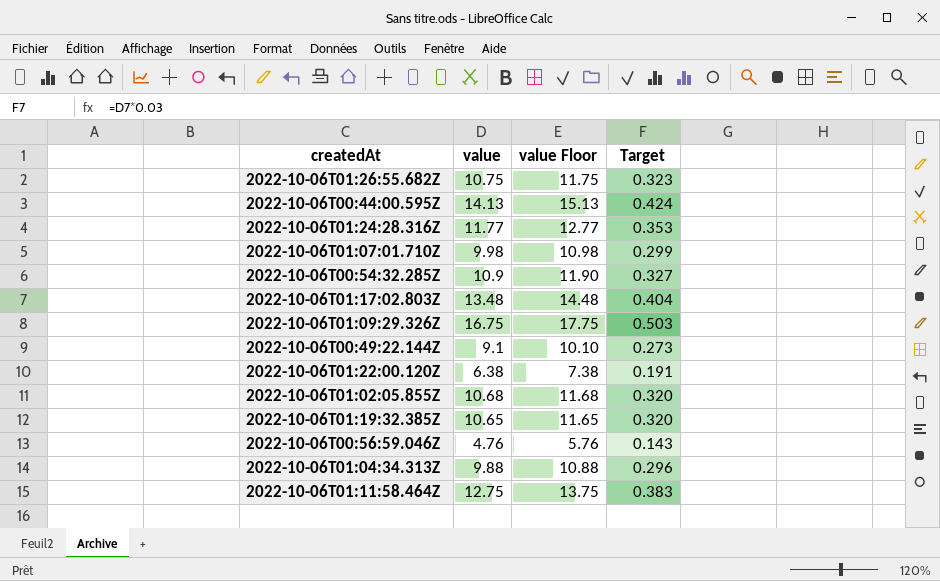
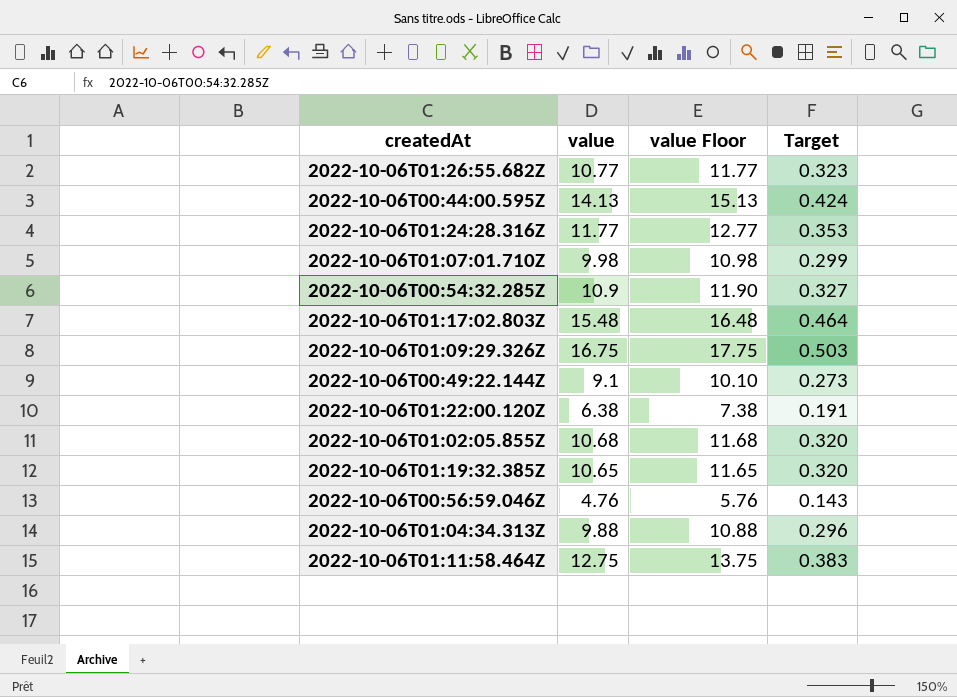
2022-10-06T01:26:55.682Z | value: 10.75 -> 10.77
2022-10-06T01:26:55.682Z | value Floor: 11.75 -> 11.77
2022-10-06T01:17:02.803Z | value: 13.48 -> 15.48
2022-10-06T01:17:02.803Z | value Floor: 14.48 -> 16.48
2022-10-06T01:17:02.803Z | Target: 0.404 -> 0.464

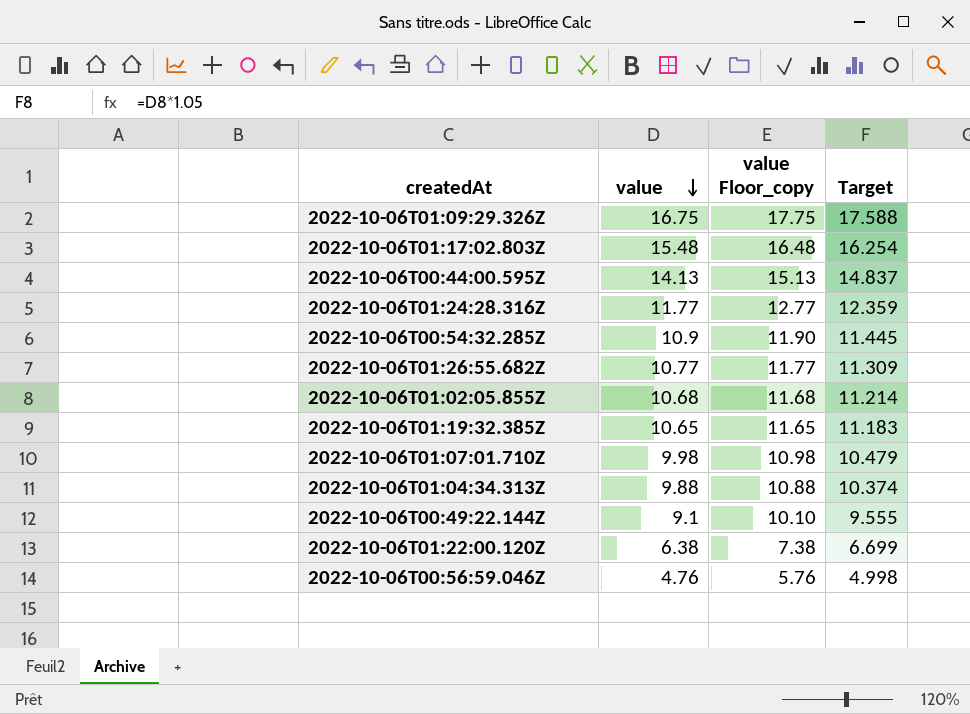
row order: none -> value descending
column name: value Floor -> value Floor_copy
column Target | formula: [value] * 0.03 -> [value] * 1.05
row 2022-10-06T01:11:58.464Z: 12.75 | 13.75 | 0.383 -> none

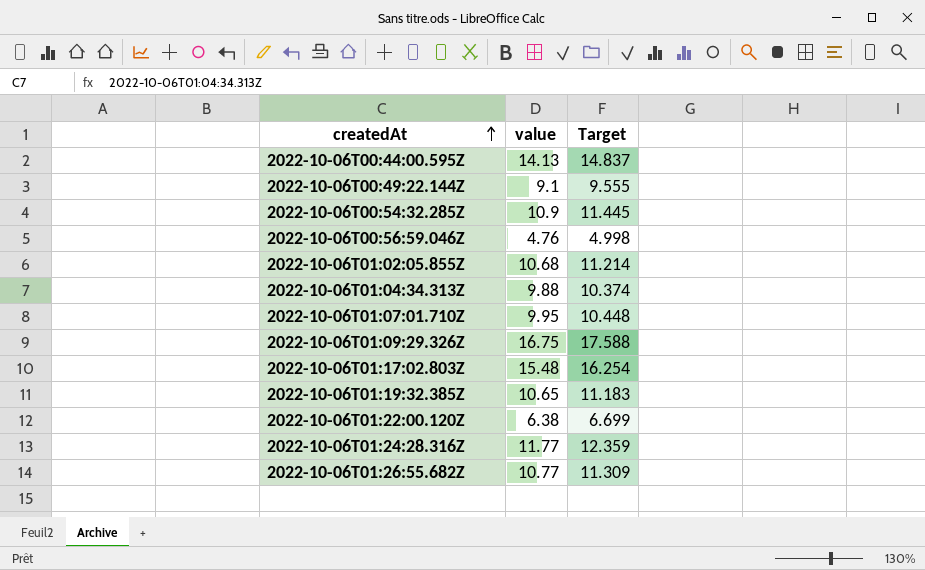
row order: value descending -> createdAt ascending
column value Floor_copy | formula: [value] + 1 -> none
2022-10-06T01:07:01.710Z | value: 9.98 -> 9.95
2022-10-06T01:07:01.710Z | Target: 10.479 -> 10.448

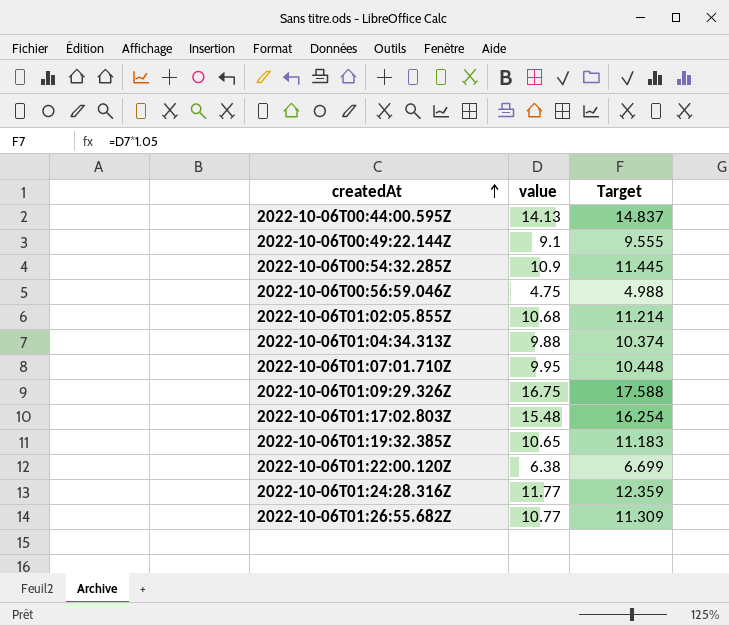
2022-10-06T00:56:59.046Z | value: 4.76 -> 4.75
2022-10-06T00:56:59.046Z | Target: 4.998 -> 4.988

